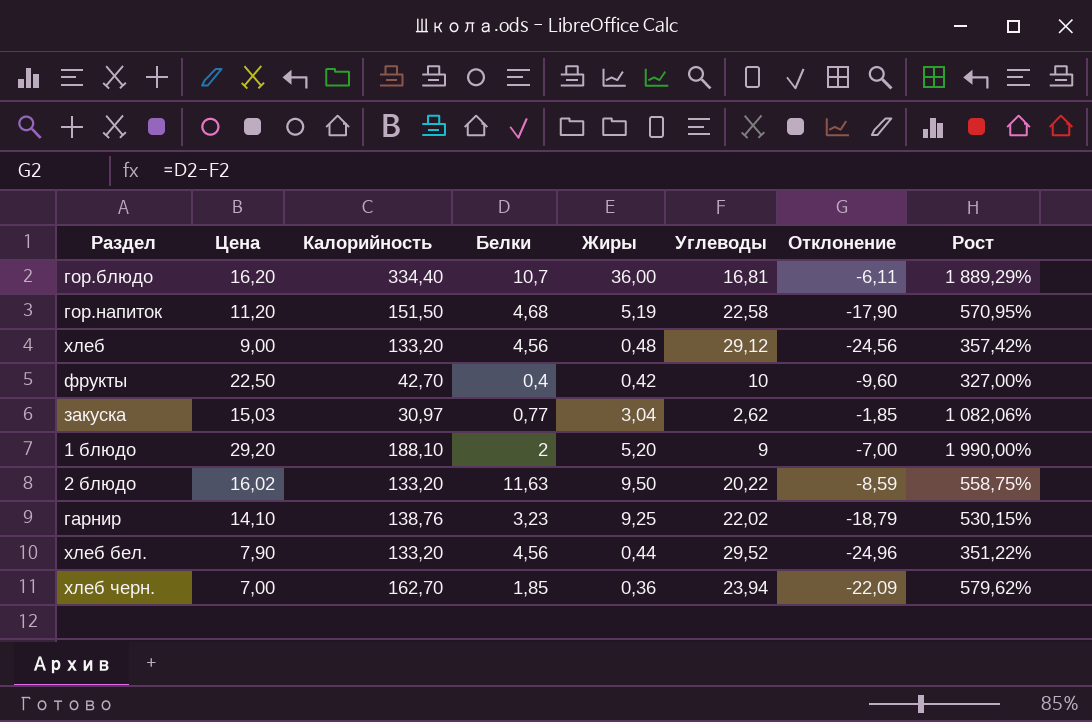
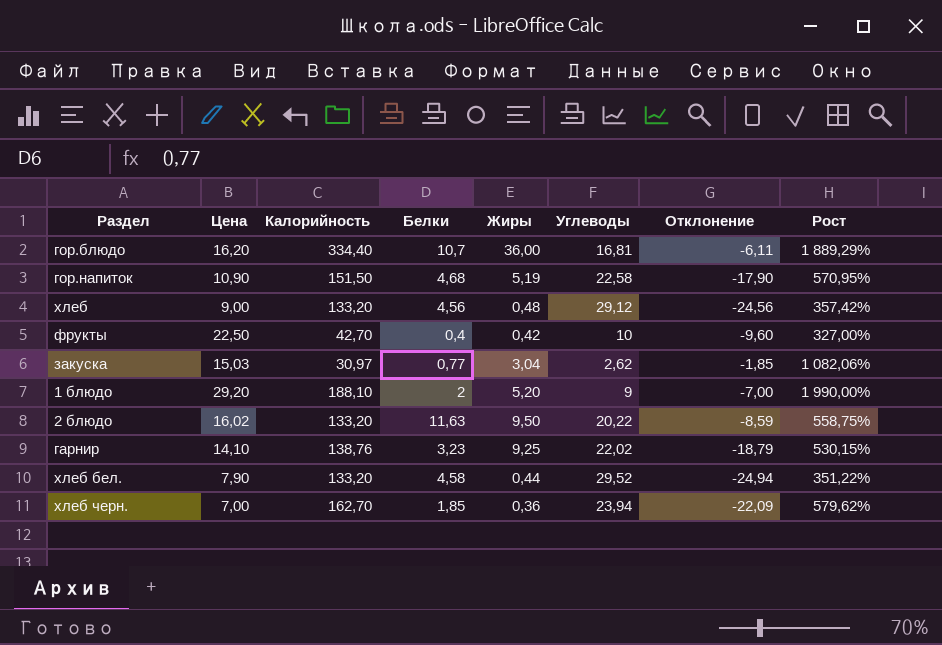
гор.напиток | Цена: 11,20 -> 10,90
хлеб бел. | Белки: 4,56 -> 4,58
хлеб бел. | Отклонение: -24,96 -> -24,94

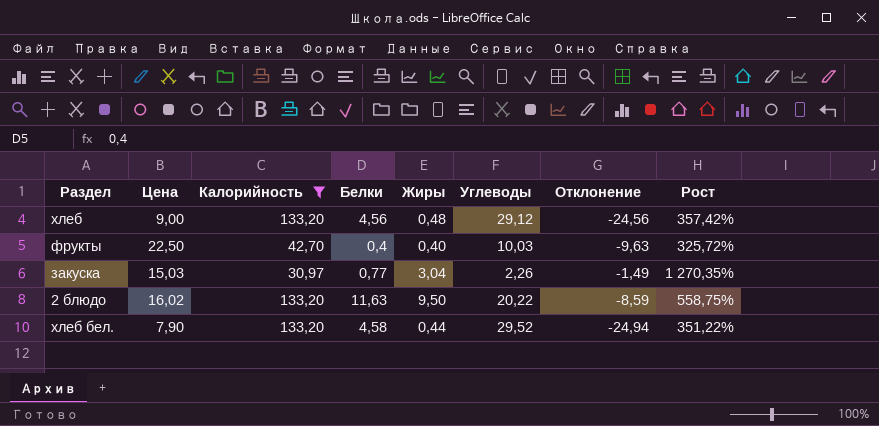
filter: none -> Калорийность <= 133,20
фрукты | Жиры: 0,42 -> 0,40
фрукты | Углеводы: 10 -> 10,03
фрукты | Отклонение: -9,60 -> -9,63
фрукты | Рост: 327,00% -> 325,72%
закуска | Углеводы: 2,62 -> 2,26
закуска | Отклонение: -1,85 -> -1,49
закуска | Рост: 1 082,06% -> 1 270,35%

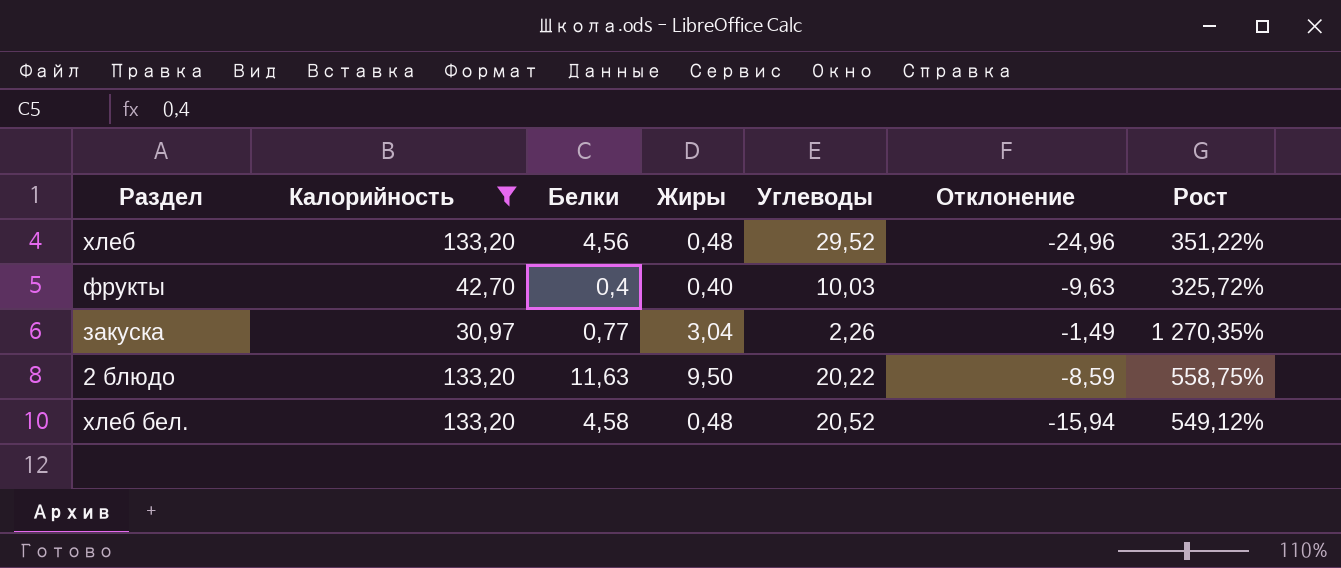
column Цена | position: 2 -> none
хлеб | Углеводы: 29,12 -> 29,52
хлеб | Отклонение: -24,56 -> -24,96
хлеб | Рост: 357,42% -> 351,22%
хлеб бел. | Жиры: 0,44 -> 0,48
хлеб бел. | Углеводы: 29,52 -> 20,52
хлеб бел. | Отклонение: -24,94 -> -15,94
хлеб бел. | Рост: 351,22% -> 549,12%

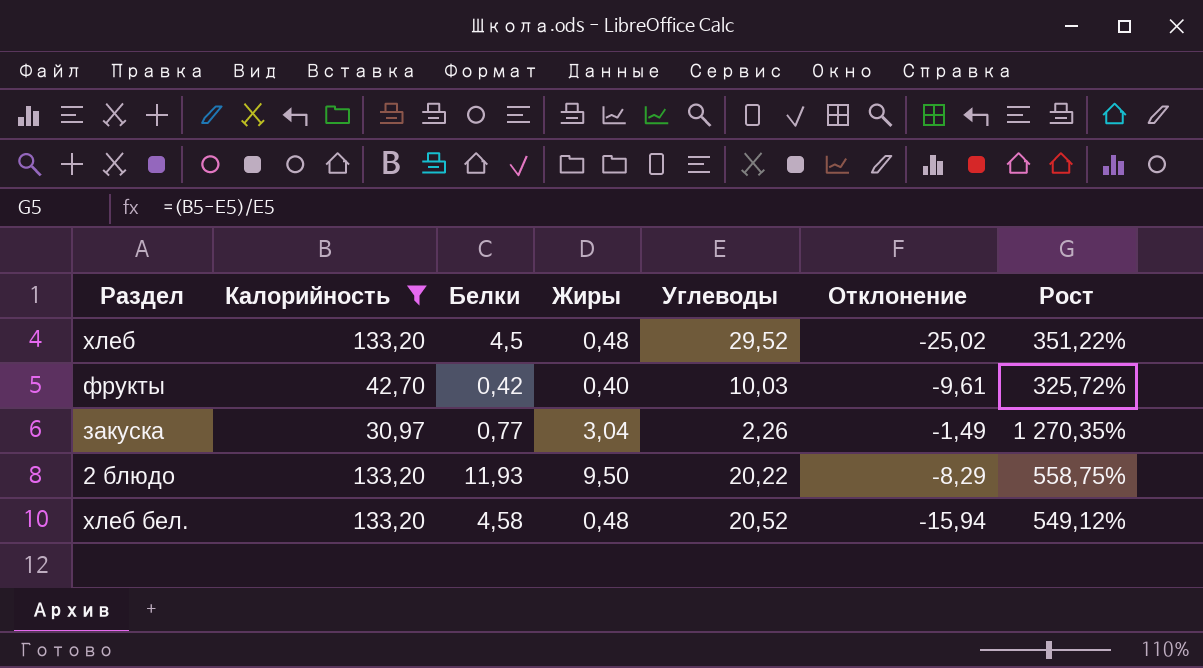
хлеб | Белки: 4,56 -> 4,5
хлеб | Отклонение: -24,96 -> -25,02
фрукты | Белки: 0,4 -> 0,42
фрукты | Отклонение: -9,63 -> -9,61
2 блюдо | Белки: 11,63 -> 11,93
2 блюдо | Отклонение: -8,59 -> -8,29

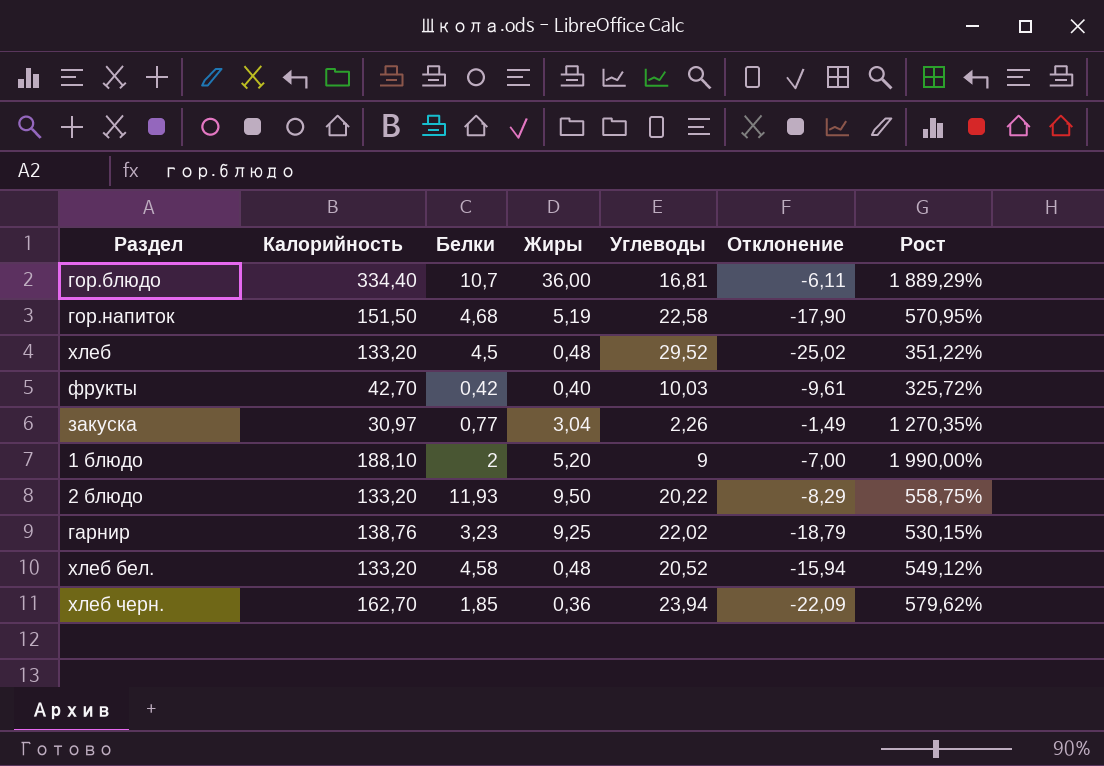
filter: Калорийность <= 133,20 -> none

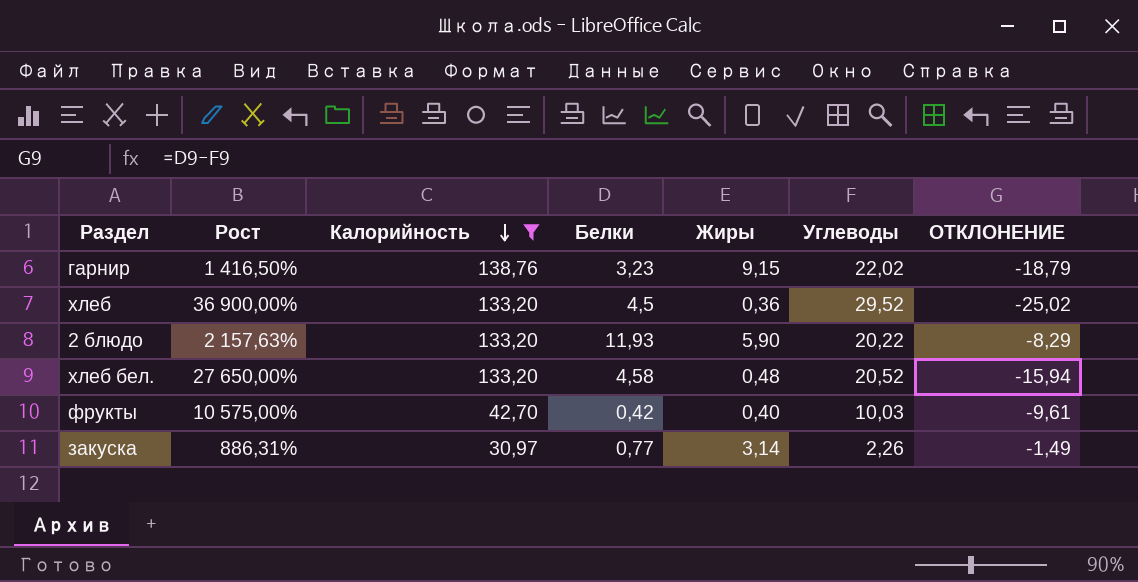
filter: none -> Калорийность <= 138,76
row order: none -> Калорийность descending
column Рост | formula: ([Калорийность] - [Углеводы]) / [Углеводы] -> ([Калорийность] - [Жиры]) / [Жиры]
column Рост | position: 7 -> 2
column name: Отклонение -> ОТКЛОНЕНИЕ
гарнир | Жиры: 9,25 -> 9,15
хлеб | Жиры: 0,48 -> 0,36
2 блюдо | Жиры: 9,50 -> 5,90
закуска | Жиры: 3,04 -> 3,14

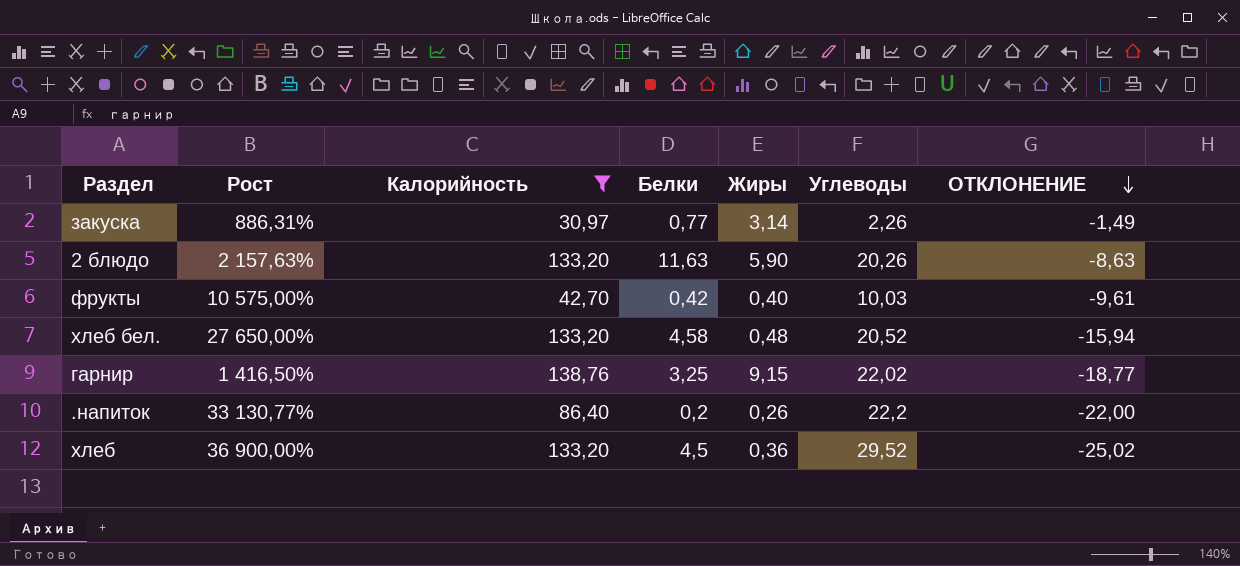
row order: Калорийность descending -> ОТКЛОНЕНИЕ descending
2 блюдо | Белки: 11,93 -> 11,63
2 блюдо | Углеводы: 20,22 -> 20,26
2 блюдо | ОТКЛОНЕНИЕ: -8,29 -> -8,63
гарнир | Белки: 3,23 -> 3,25
гарнир | ОТКЛОНЕНИЕ: -18,79 -> -18,77
row .напиток: none -> 33 130,77% | 86,40 | 0,2 | 0,26 | 22,2 | -22,00

